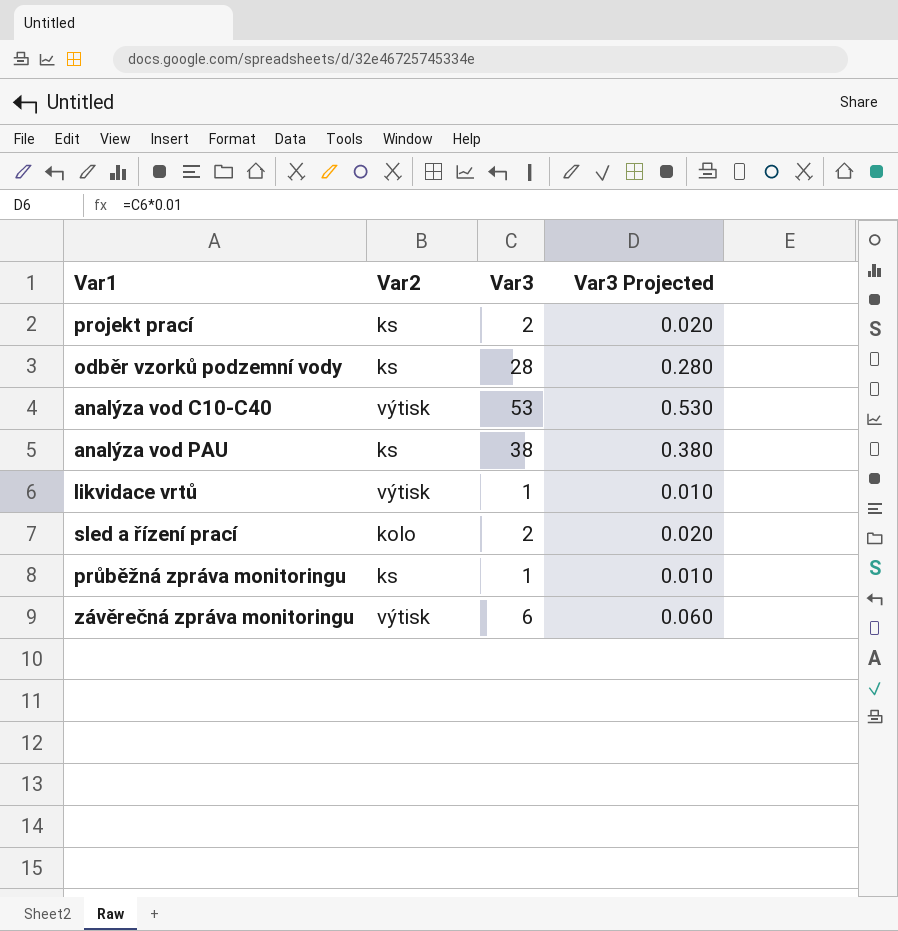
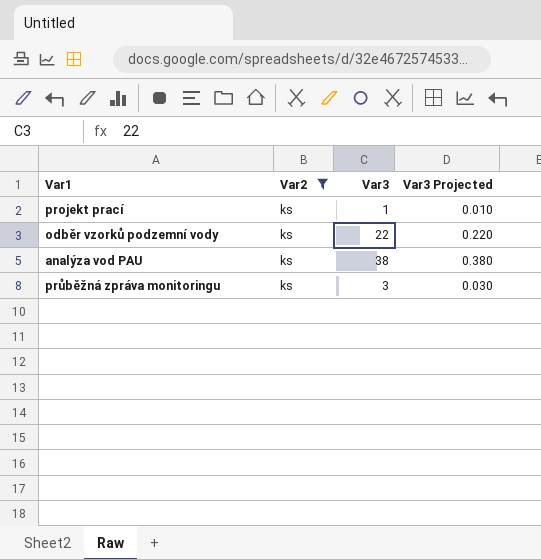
filter: none -> Var2 = ks
projekt prací | Var3: 2 -> 1
projekt prací | Var3 Projected: 0.020 -> 0.010
odběr vzorků podzemní vody | Var3: 28 -> 22
odběr vzorků podzemní vody | Var3 Projected: 0.280 -> 0.220
průběžná zpráva monitoringu | Var3: 1 -> 3
průběžná zpráva monitoringu | Var3 Projected: 0.010 -> 0.030

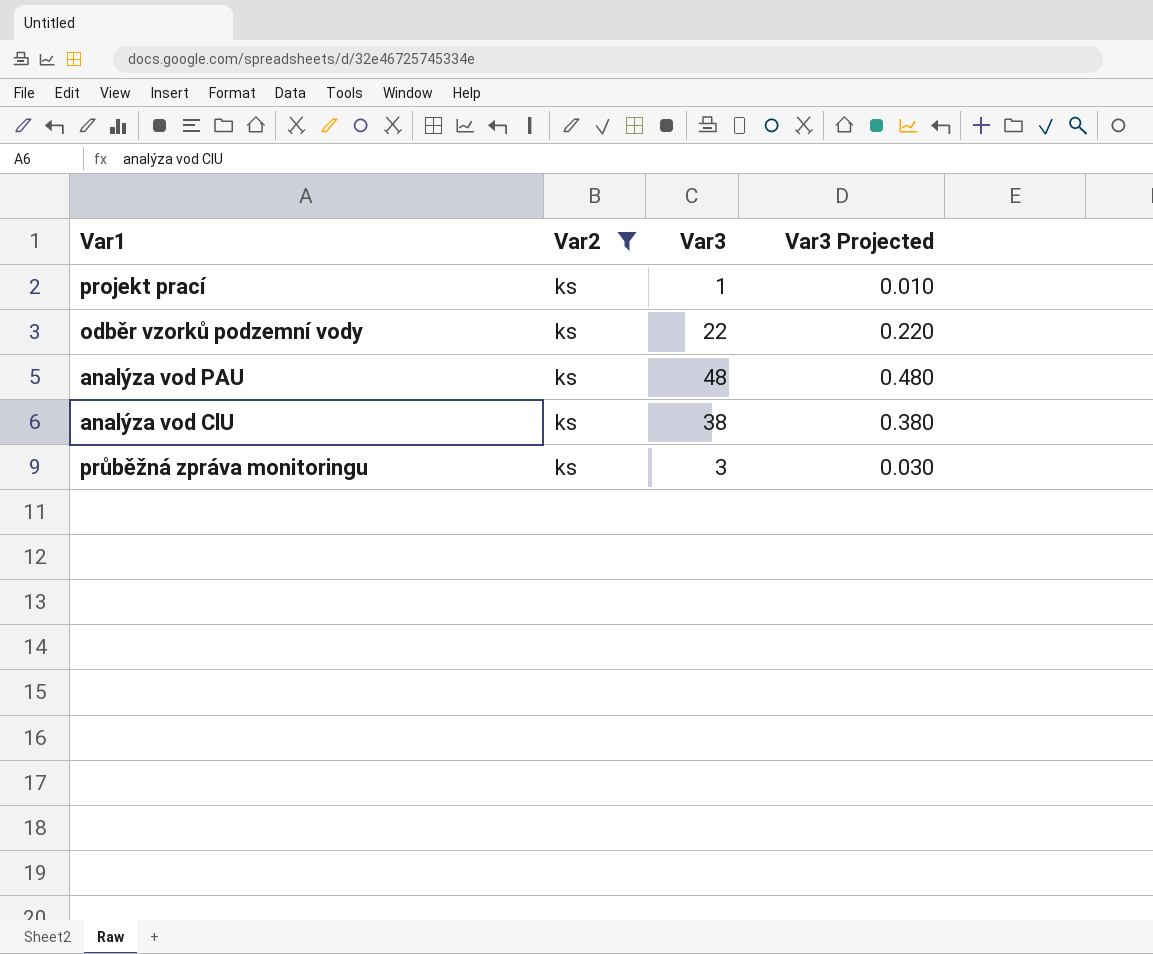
analýza vod PAU | Var3: 38 -> 48
analýza vod PAU | Var3 Projected: 0.380 -> 0.480
row analýza vod ClU: none -> ks | 38 | 0.380

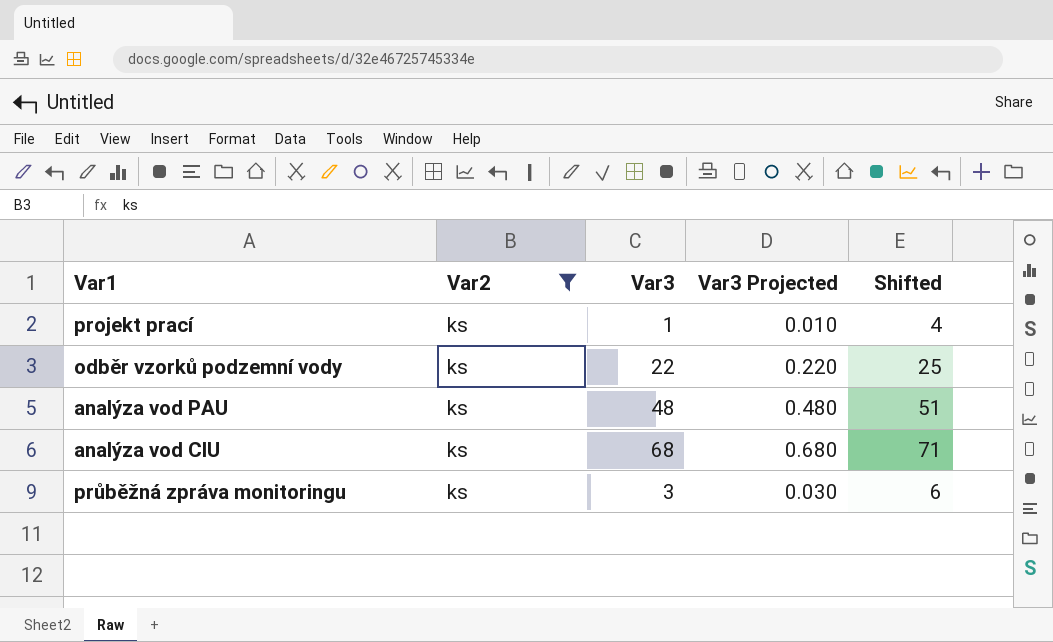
column Shifted | formula: none -> [Var3] + 3
analýza vod ClU | Var3: 38 -> 68
analýza vod ClU | Var3 Projected: 0.380 -> 0.680

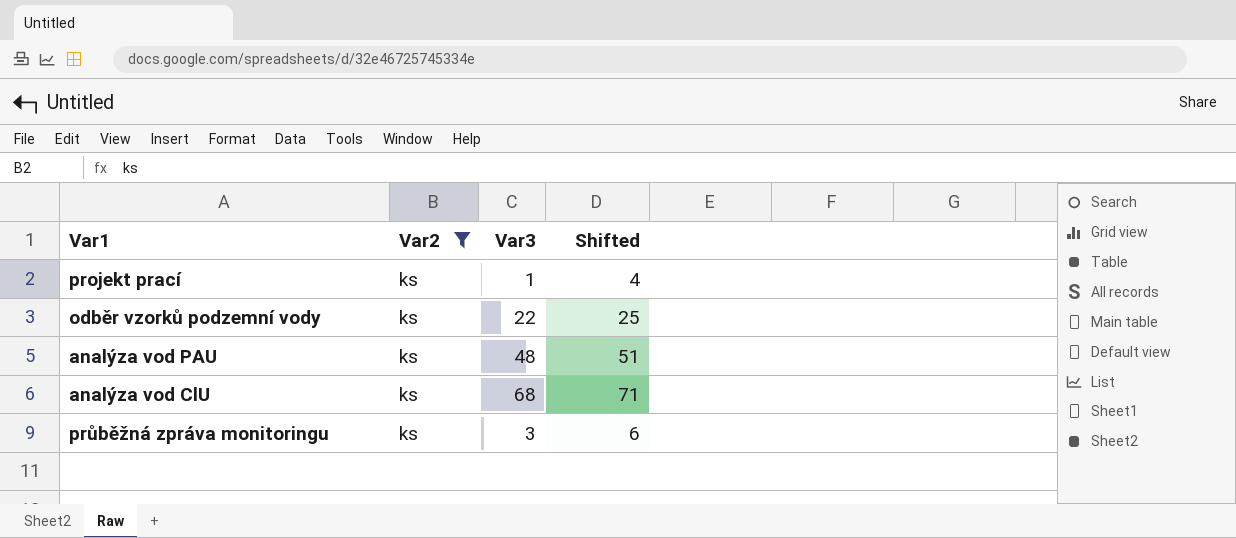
column Var3 Projected | formula: [Var3] * 0.01 -> none

